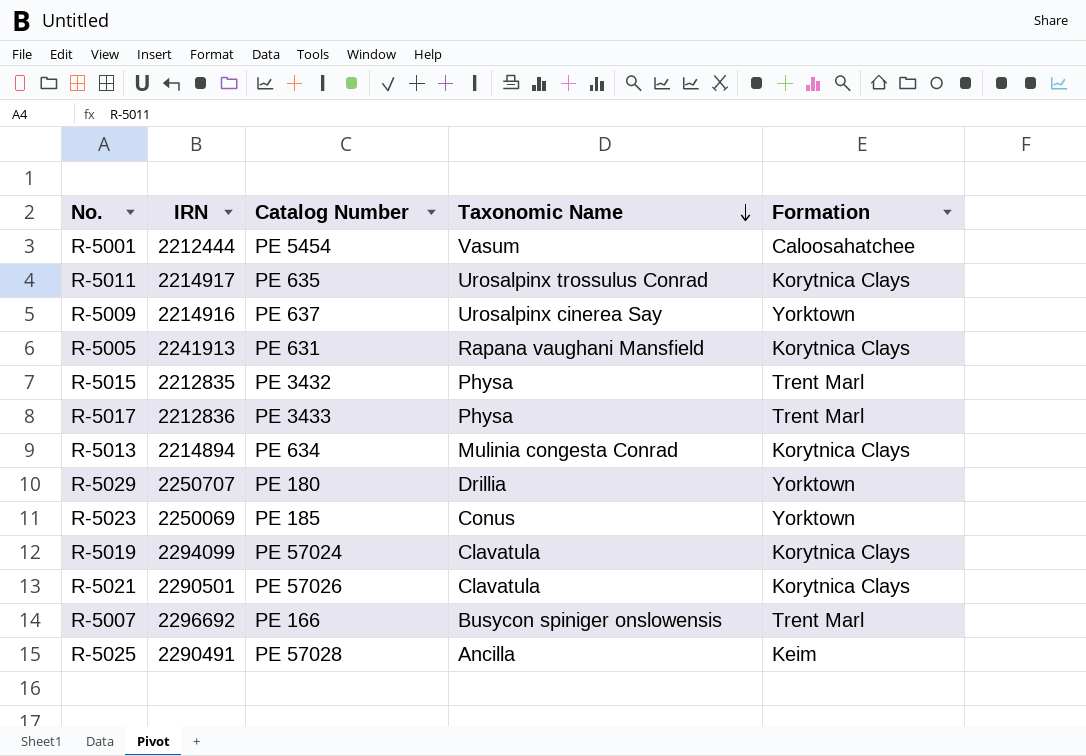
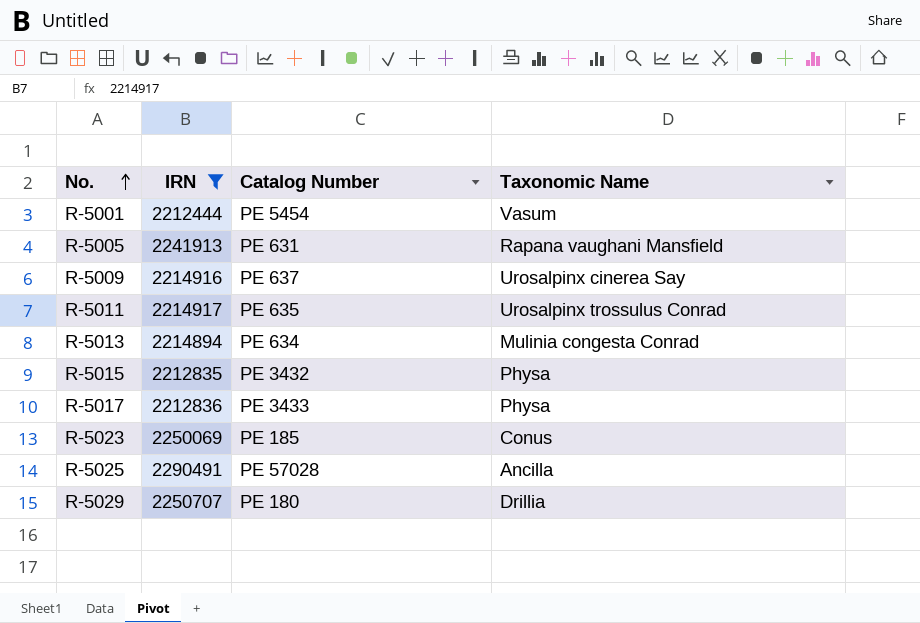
filter: none -> IRN <= 2290491
row order: Taxonomic Name descending -> No. ascending
column Formation | position: 5 -> none

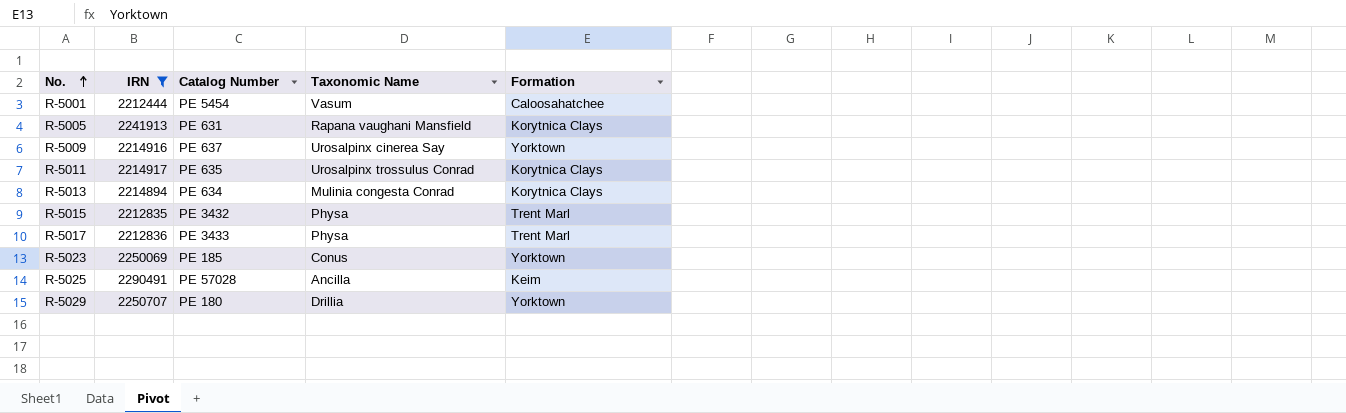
column Formation | position: none -> 5

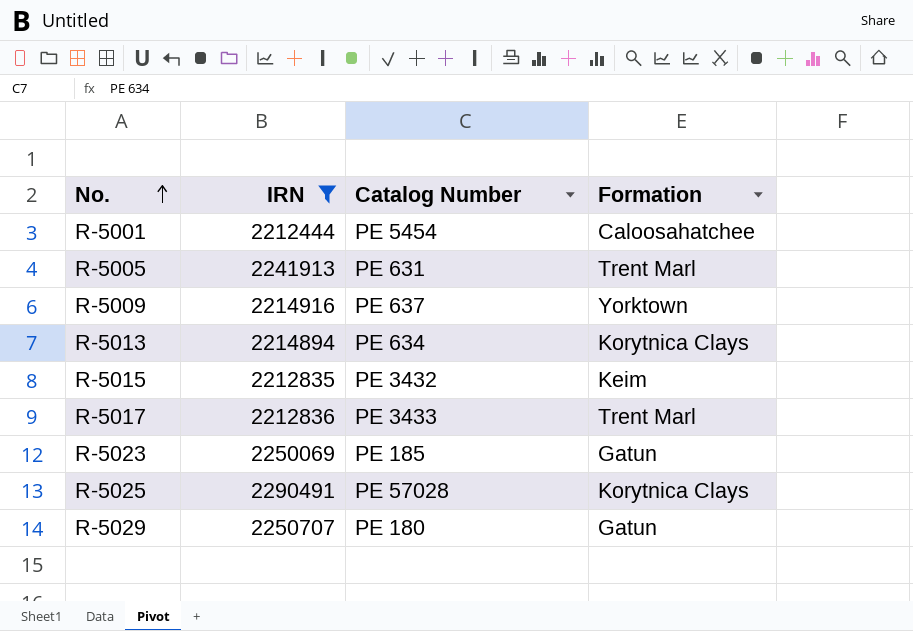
column Taxonomic Name | position: 4 -> none
row R-5011: 2214917 | PE 635 | Urosalpinx trossulus Conrad | Korytnica Clays -> none
R-5005 | Formation: Korytnica Clays -> Trent Marl
R-5015 | Formation: Trent Marl -> Keim
R-5023 | Formation: Yorktown -> Gatun
R-5025 | Formation: Keim -> Korytnica Clays
R-5029 | Formation: Yorktown -> Gatun

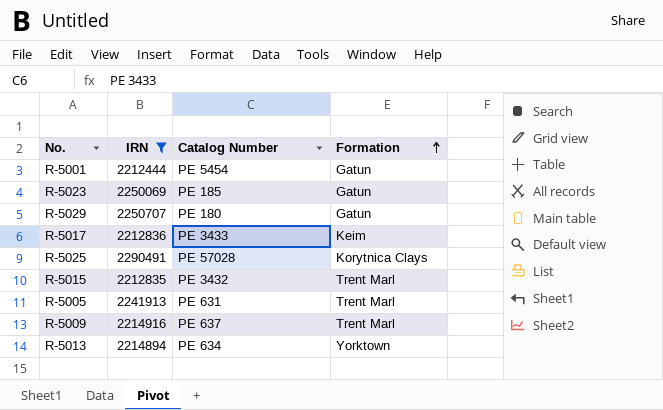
row order: No. ascending -> Formation ascending
R-5001 | Formation: Caloosahatchee -> Gatun
R-5017 | Formation: Trent Marl -> Keim
R-5015 | Formation: Keim -> Trent Marl
R-5009 | Formation: Yorktown -> Trent Marl
R-5013 | Formation: Korytnica Clays -> Yorktown

